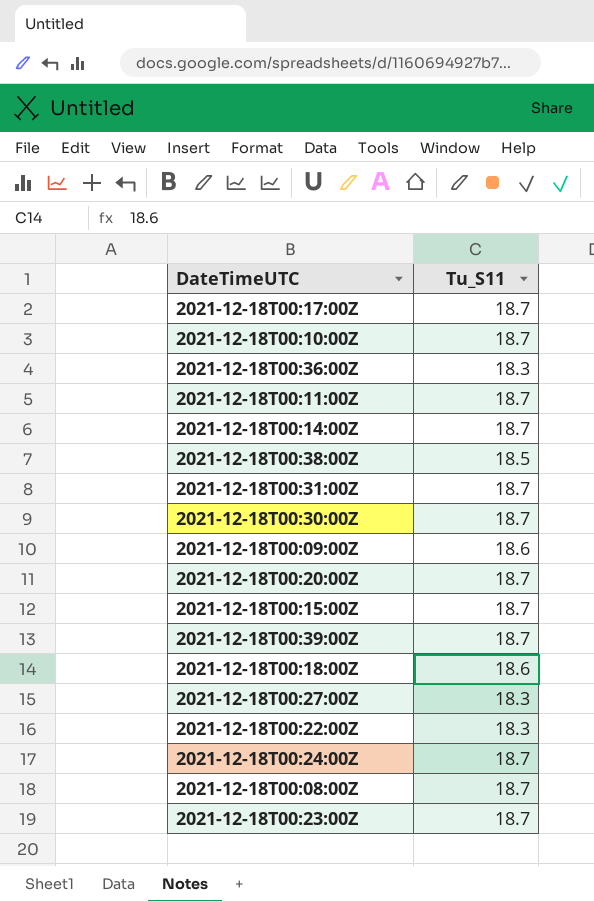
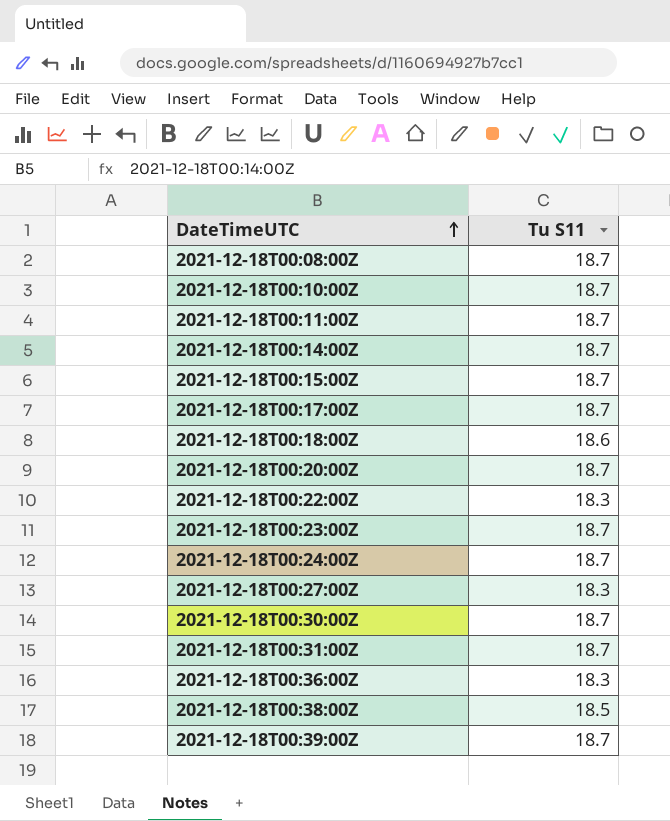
row order: none -> DateTimeUTC ascending
column name: Tu_S11 -> Tu S11
row 2021-12-18T00:09:00Z: 18.6 -> none

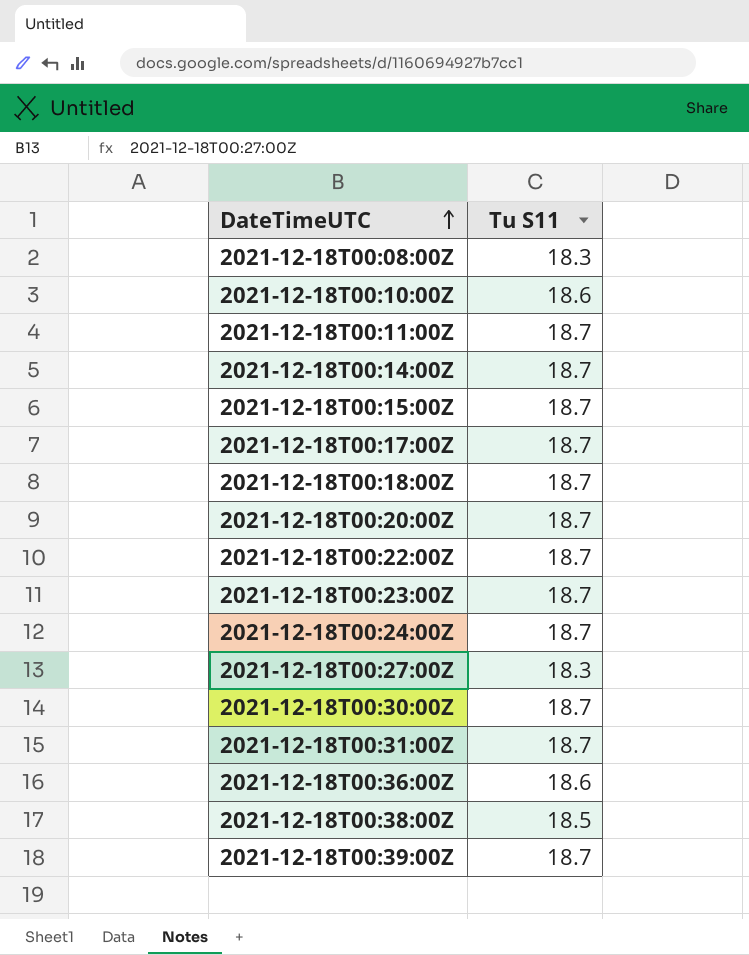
2021-12-18T00:08:00Z | Tu S11: 18.7 -> 18.3
2021-12-18T00:10:00Z | Tu S11: 18.7 -> 18.6
2021-12-18T00:18:00Z | Tu S11: 18.6 -> 18.7
2021-12-18T00:22:00Z | Tu S11: 18.3 -> 18.7
2021-12-18T00:36:00Z | Tu S11: 18.3 -> 18.6

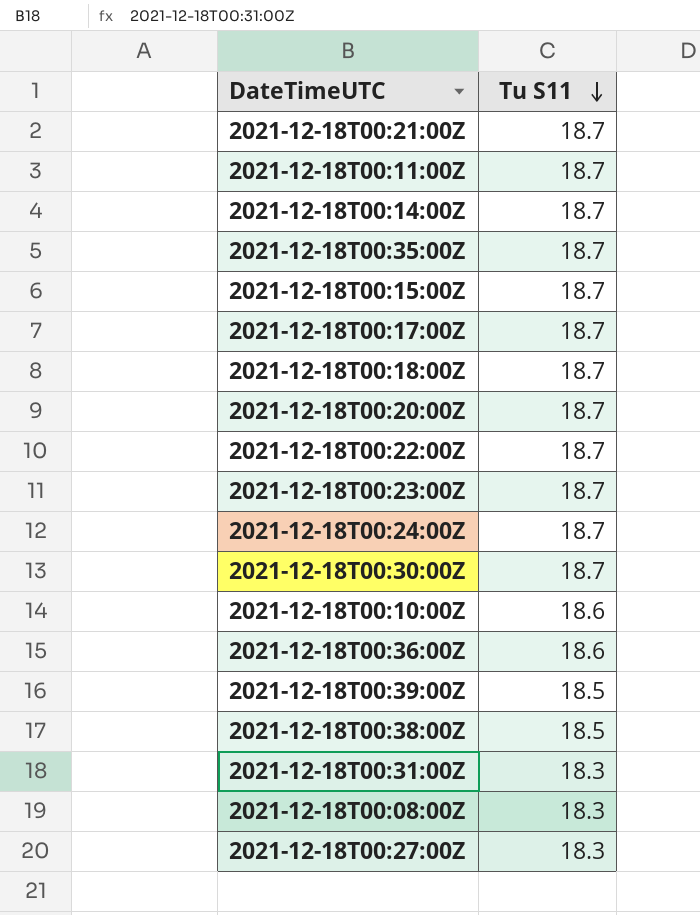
row order: DateTimeUTC ascending -> Tu S11 descending
row 2021-12-18T00:21:00Z: none -> 18.7
row 2021-12-18T00:35:00Z: none -> 18.7
2021-12-18T00:39:00Z | Tu S11: 18.7 -> 18.5
2021-12-18T00:31:00Z | Tu S11: 18.7 -> 18.3

